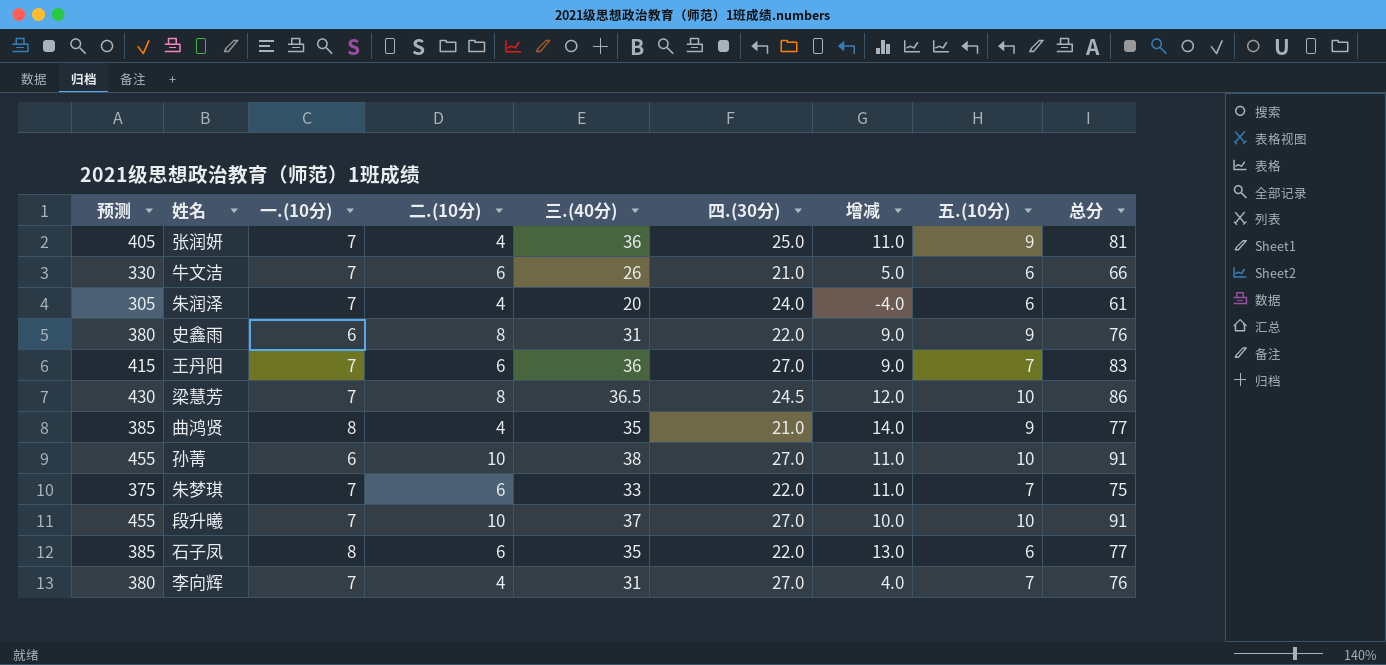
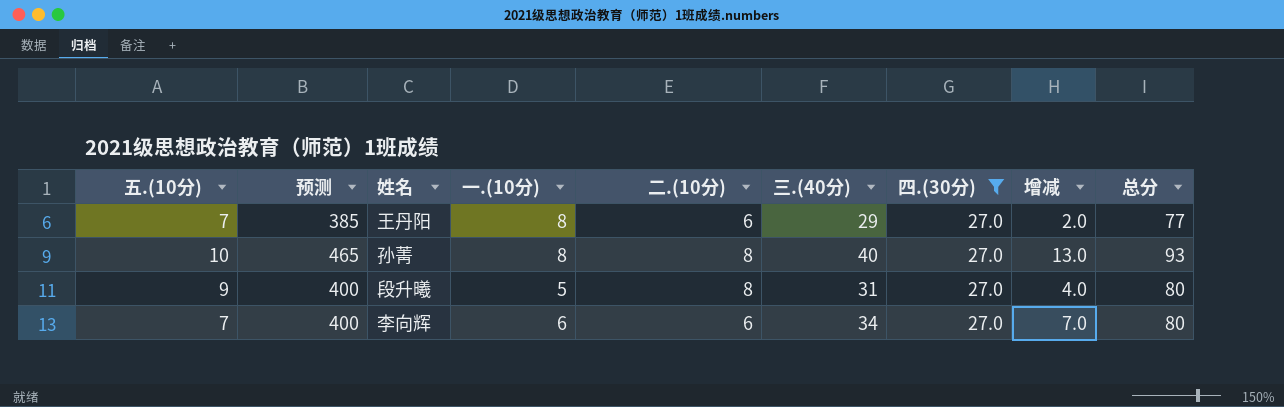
filter: none -> 四.(30分) = 27.0
column 五.(10分) | position: 8 -> 1
王丹阳 | 预测: 415 -> 385
王丹阳 | 一.(10分): 7 -> 8
王丹阳 | 三.(40分): 36 -> 29
王丹阳 | 增减: 9.0 -> 2.0
王丹阳 | 总分: 83 -> 77
孙菁 | 预测: 455 -> 465
孙菁 | 一.(10分): 6 -> 8
孙菁 | 二.(10分): 10 -> 8
孙菁 | 三.(40分): 38 -> 40
孙菁 | 增减: 11.0 -> 13.0
孙菁 | 总分: 91 -> 93
段升曦 | 五.(10分): 10 -> 9
段升曦 | 预测: 455 -> 400
段升曦 | 一.(10分): 7 -> 5
段升曦 | 二.(10分): 10 -> 8
段升曦 | 三.(40分): 37 -> 31
段升曦 | 增减: 10.0 -> 4.0
段升曦 | 总分: 91 -> 80
李向辉 | 预测: 380 -> 400
李向辉 | 一.(10分): 7 -> 6
李向辉 | 二.(10分): 4 -> 6
李向辉 | 三.(40分): 31 -> 34
李向辉 | 增减: 4.0 -> 7.0
李向辉 | 总分: 76 -> 80

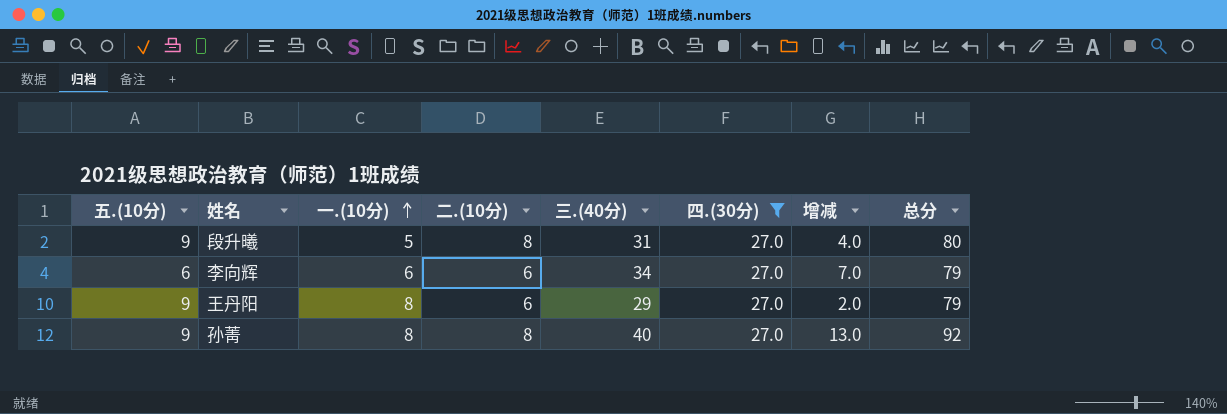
row order: none -> 一.(10分) ascending
column 预测 | formula: [总分] * 5 -> none
李向辉 | 五.(10分): 7 -> 6
李向辉 | 总分: 80 -> 79
王丹阳 | 五.(10分): 7 -> 9
王丹阳 | 总分: 77 -> 79
孙菁 | 五.(10分): 10 -> 9
孙菁 | 总分: 93 -> 92

